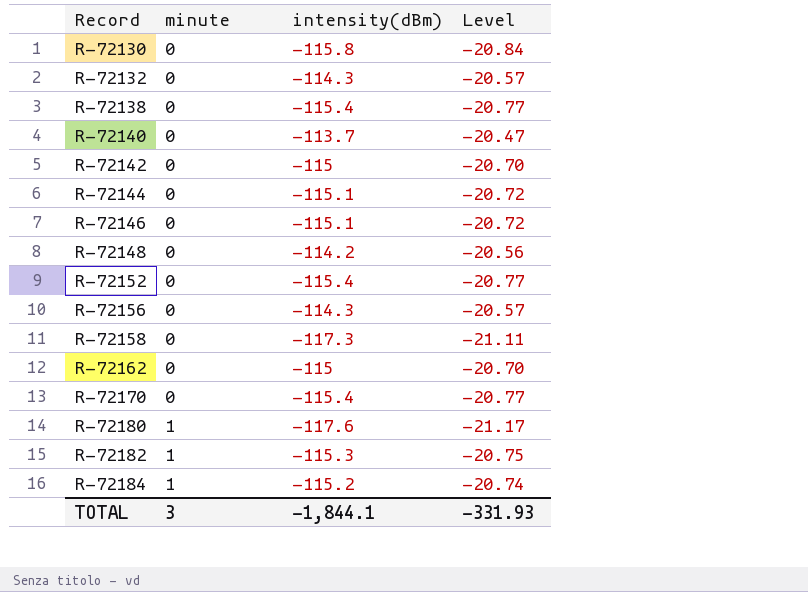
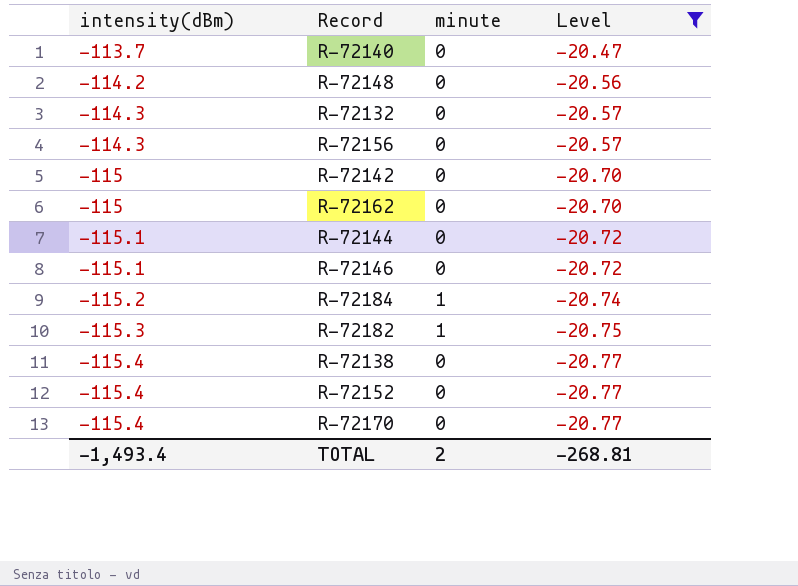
filter: none -> Level >= -20.77
row order: Record ascending -> intensity(dBm) descending
column intensity(dBm) | position: 3 -> 1
TOTAL | intensity(dBm): -1,844.1 -> -1,493.4
TOTAL | minute: 3 -> 2
TOTAL | Level: -331.93 -> -268.81

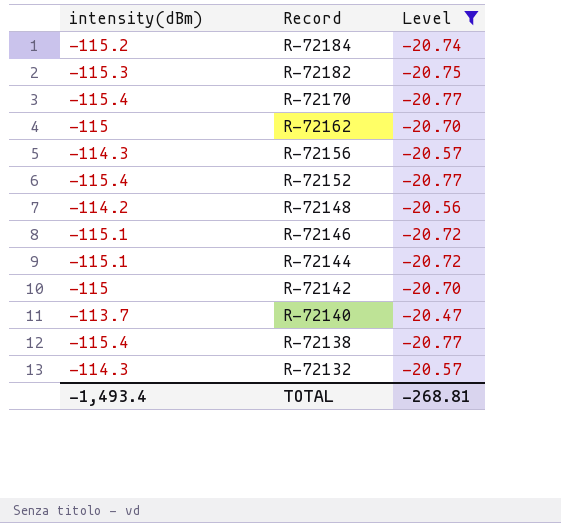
row order: intensity(dBm) descending -> Record descending
column minute | position: 3 -> none

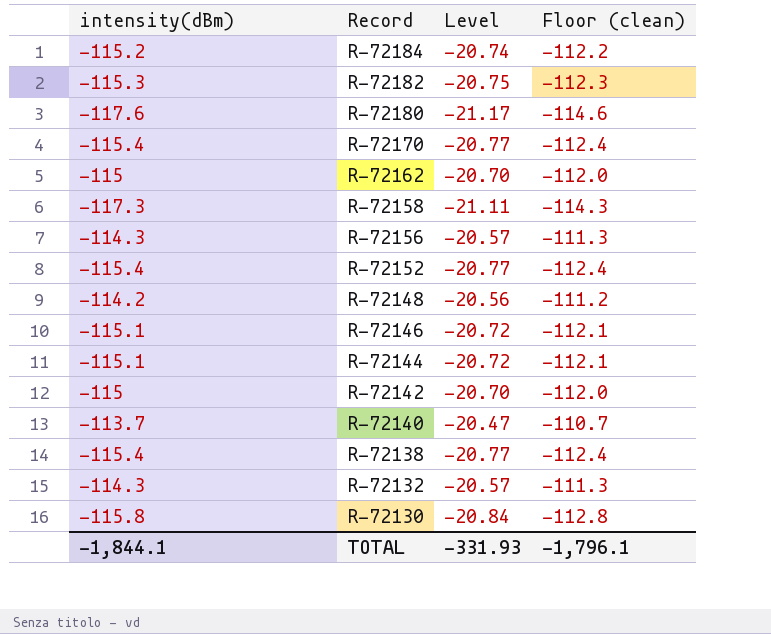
filter: Level >= -20.77 -> none
column Floor (clean) | formula: none -> [intensity(dBm)] + 3
TOTAL | intensity(dBm): -1,493.4 -> -1,844.1
TOTAL | Level: -268.81 -> -331.93

